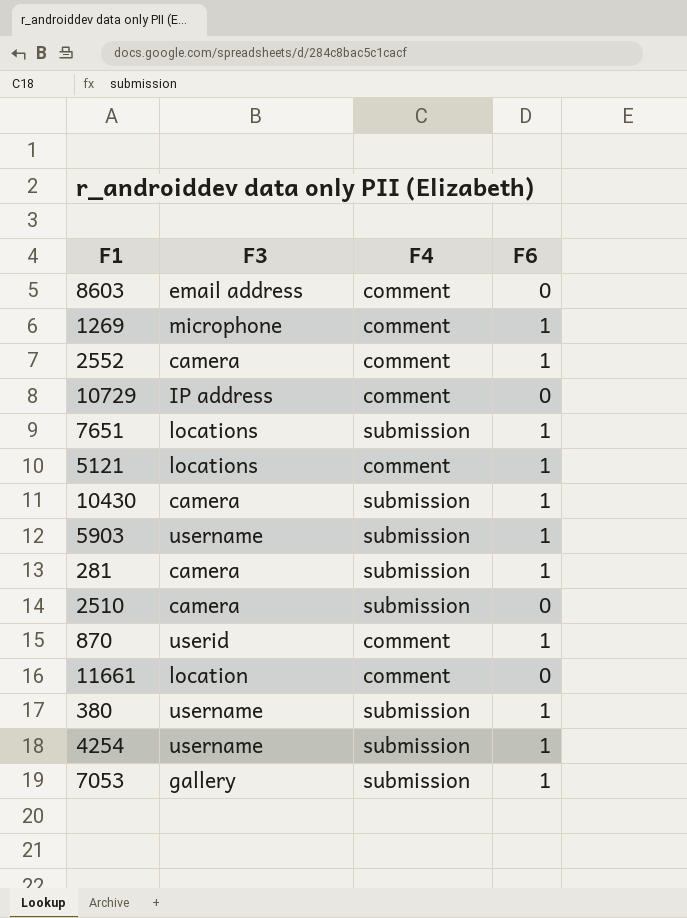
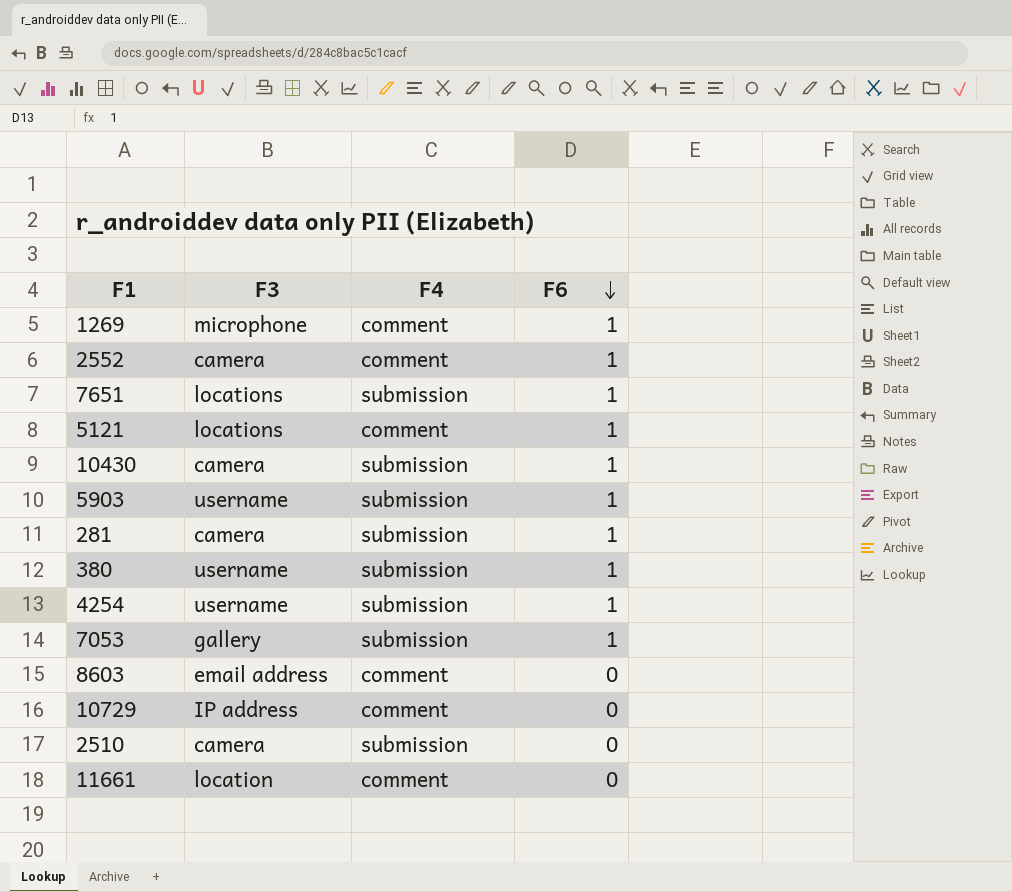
row order: none -> F6 descending
row 870: userid | comment | 1 -> none

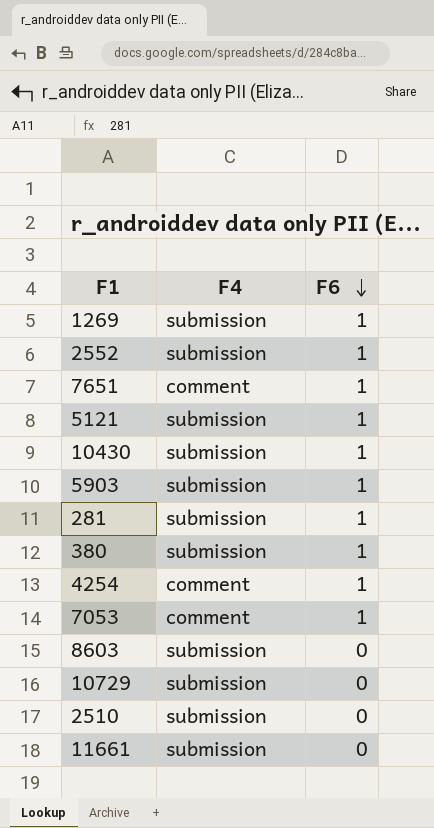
column F3 | position: 2 -> none
1269 | F4: comment -> submission
2552 | F4: comment -> submission
7651 | F4: submission -> comment
5121 | F4: comment -> submission
4254 | F4: submission -> comment
7053 | F4: submission -> comment
8603 | F4: comment -> submission
10729 | F4: comment -> submission
11661 | F4: comment -> submission

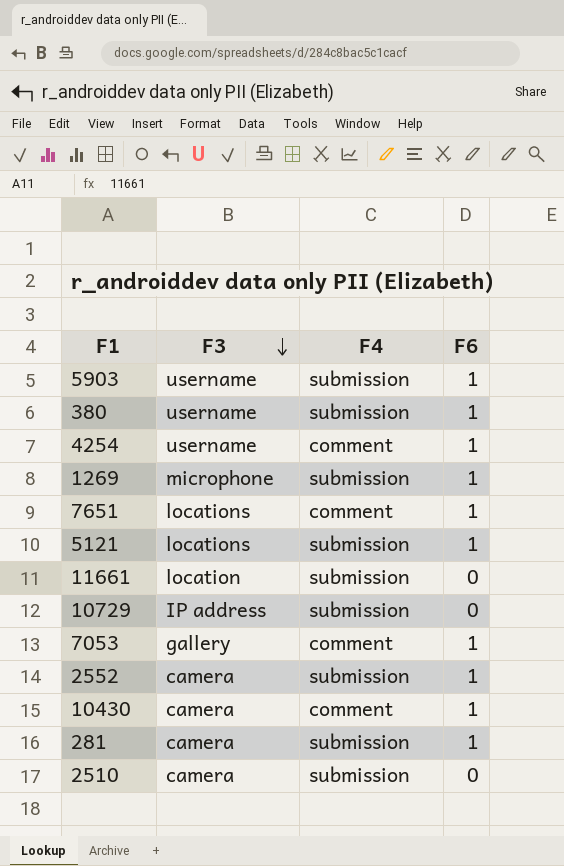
row order: F6 descending -> F3 descending
column F3 | position: none -> 2
row 8603: submission | 0 -> none
10430 | F4: submission -> comment

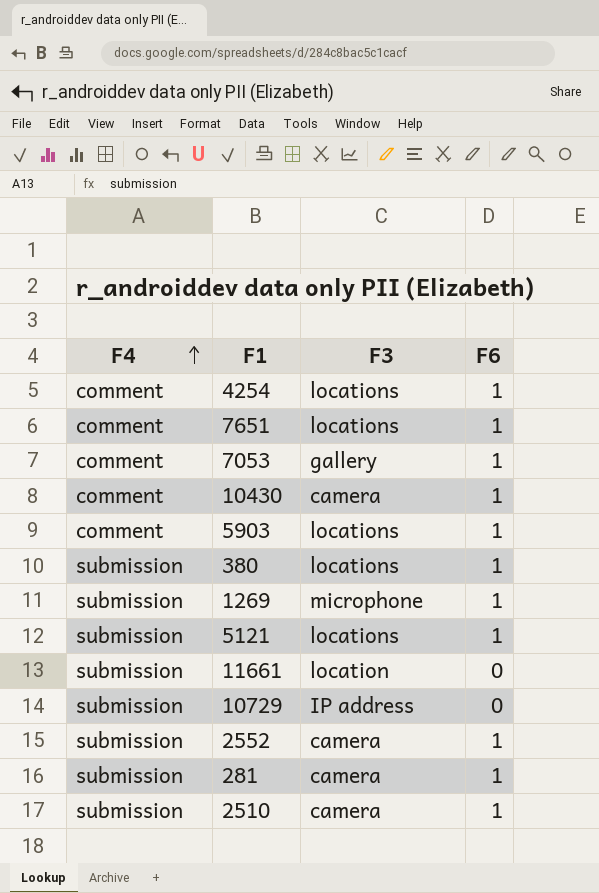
row order: F3 descending -> F4 ascending
column F4 | position: 3 -> 1
4254 | F3: username -> locations
5903 | F4: submission -> comment
5903 | F3: username -> locations
380 | F3: username -> locations
2510 | F6: 0 -> 1

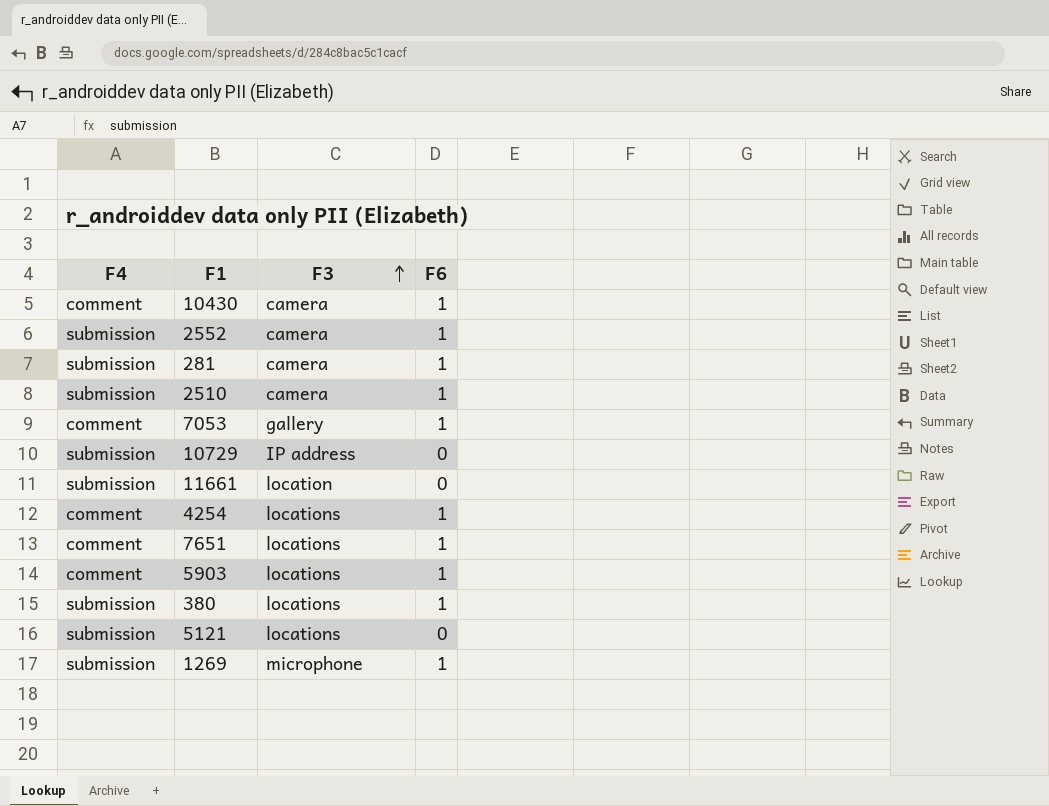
row order: F4 ascending -> F3 ascending
5121 | F6: 1 -> 0

